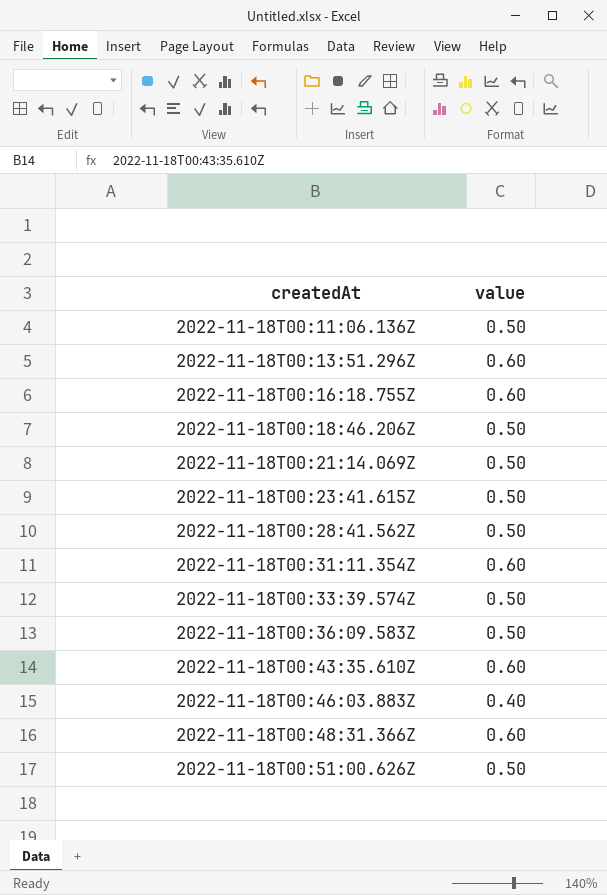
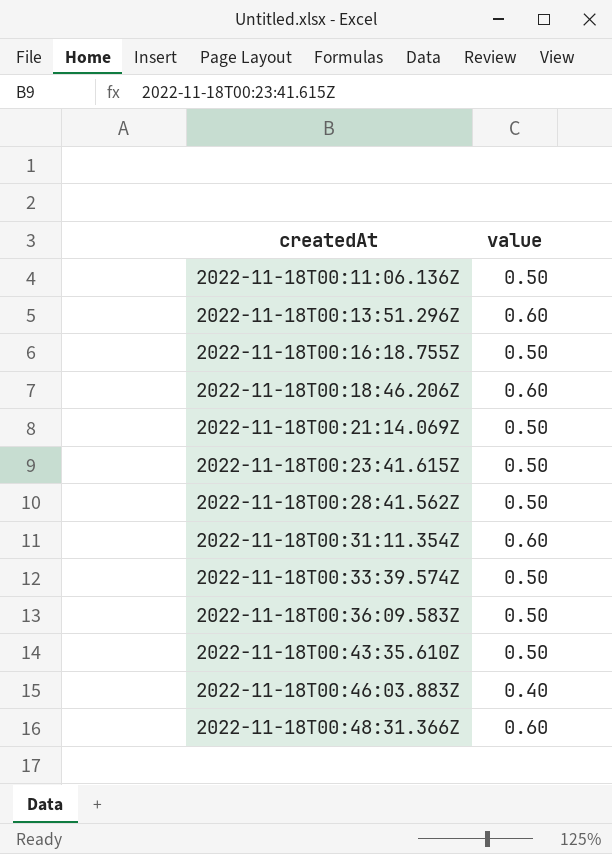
row 2022-11-18T00:51:00.626Z: 0.50 -> none
2022-11-18T00:16:18.755Z | value: 0.60 -> 0.50
2022-11-18T00:18:46.206Z | value: 0.50 -> 0.60
2022-11-18T00:43:35.610Z | value: 0.60 -> 0.50

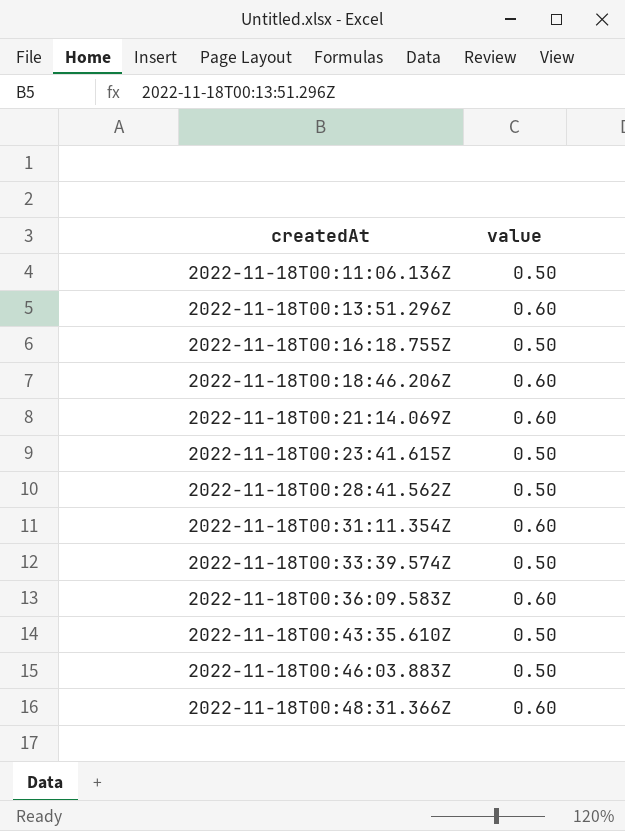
2022-11-18T00:21:14.069Z | value: 0.50 -> 0.60
2022-11-18T00:36:09.583Z | value: 0.50 -> 0.60
2022-11-18T00:46:03.883Z | value: 0.40 -> 0.50

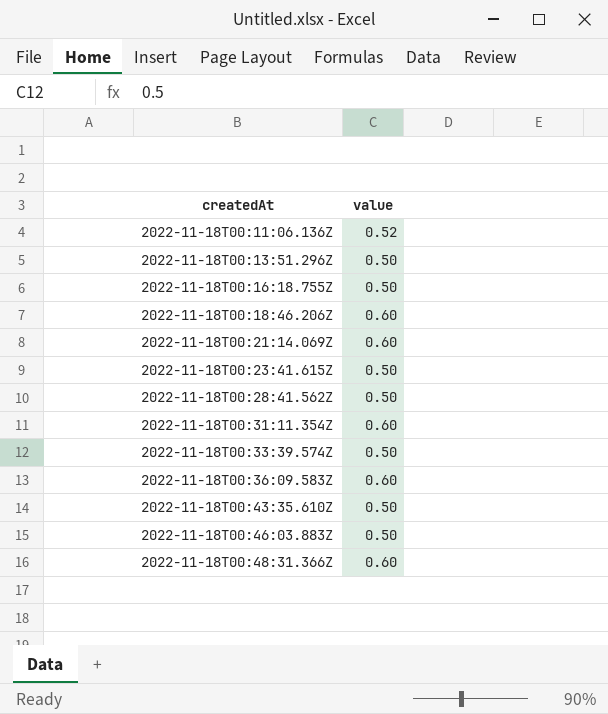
2022-11-18T00:11:06.136Z | value: 0.50 -> 0.52
2022-11-18T00:13:51.296Z | value: 0.60 -> 0.50

